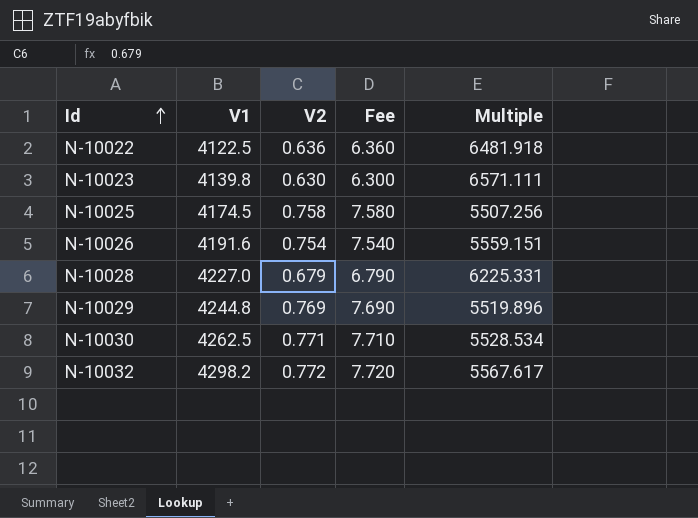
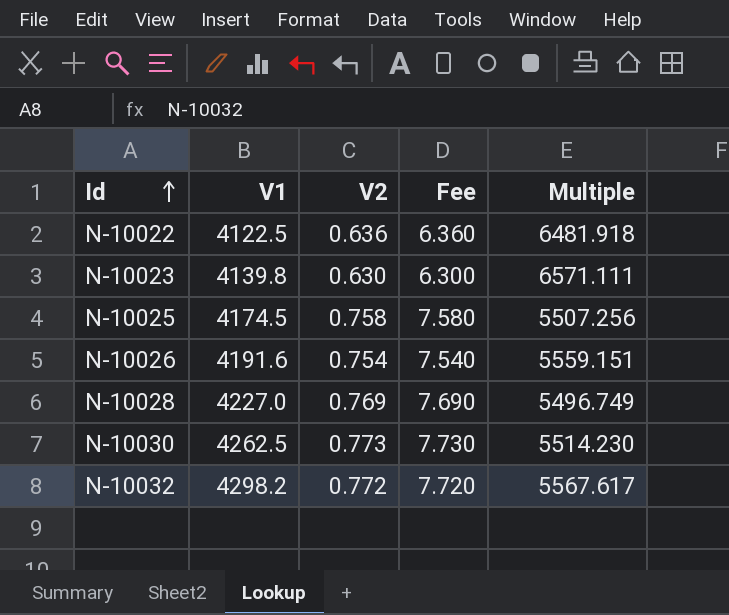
row N-10029: 4244.8 | 0.769 | 7.690 | 5519.896 -> none
N-10028 | V2: 0.679 -> 0.769
N-10028 | Fee: 6.790 -> 7.690
N-10028 | Multiple: 6225.331 -> 5496.749
N-10030 | V2: 0.771 -> 0.773
N-10030 | Fee: 7.710 -> 7.730
N-10030 | Multiple: 5528.534 -> 5514.230

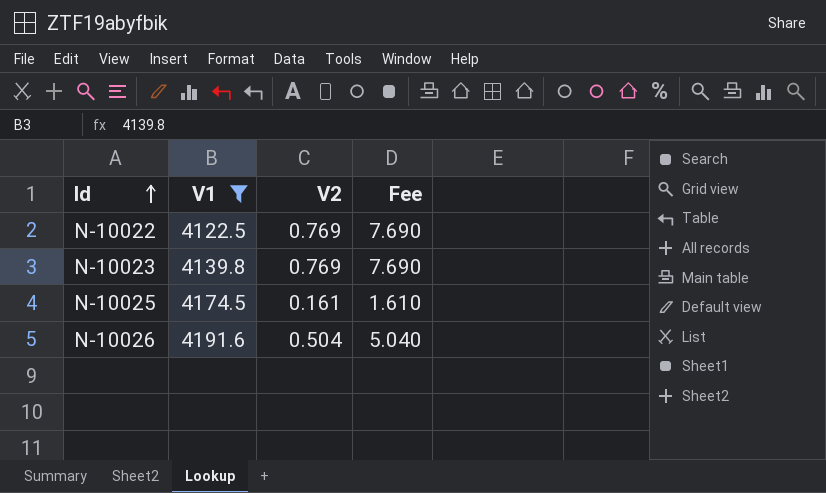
filter: none -> V1 <= 4191.6
column Multiple | formula: [V1] / [V2] -> none
N-10022 | V2: 0.636 -> 0.769
N-10022 | Fee: 6.360 -> 7.690
N-10023 | V2: 0.630 -> 0.769
N-10023 | Fee: 6.300 -> 7.690
N-10025 | V2: 0.758 -> 0.161
N-10025 | Fee: 7.580 -> 1.610
N-10026 | V2: 0.754 -> 0.504
N-10026 | Fee: 7.540 -> 5.040

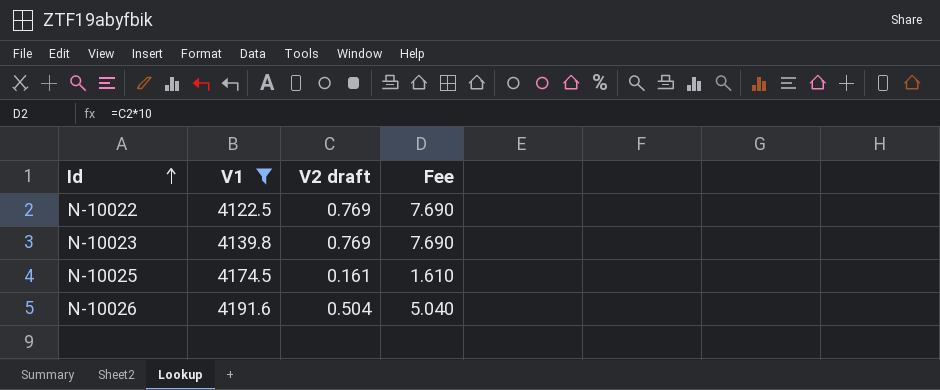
column name: V2 -> V2 draft

